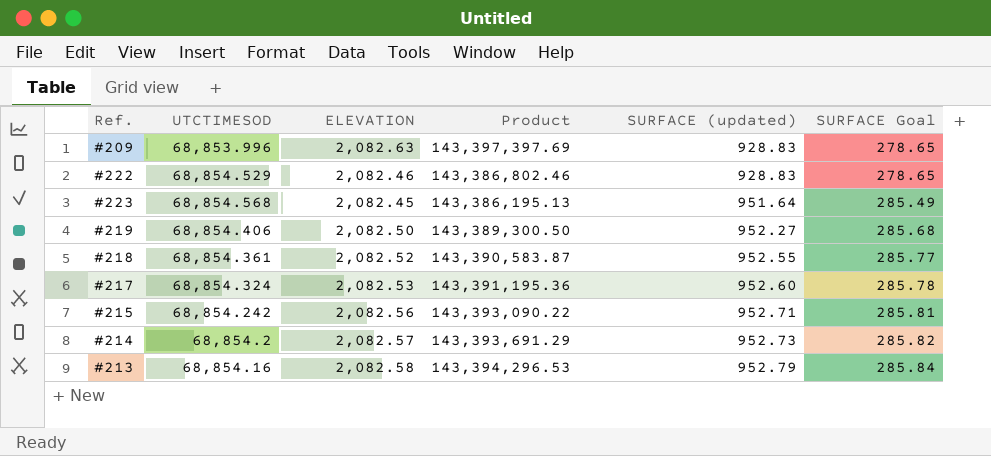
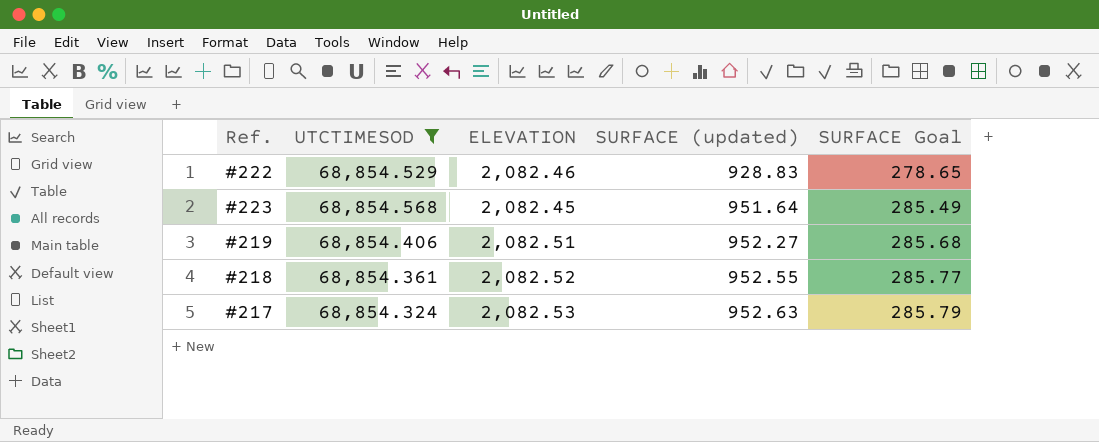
filter: none -> UTCTIMESOD >= 68,854.324
column Product | formula: [UTCTIMESOD] * [ELEVATION] -> none
#219 | ELEVATION: 2,082.50 -> 2,082.51
#217 | SURFACE (updated): 952.60 -> 952.63
#217 | SURFACE Goal: 285.78 -> 285.79

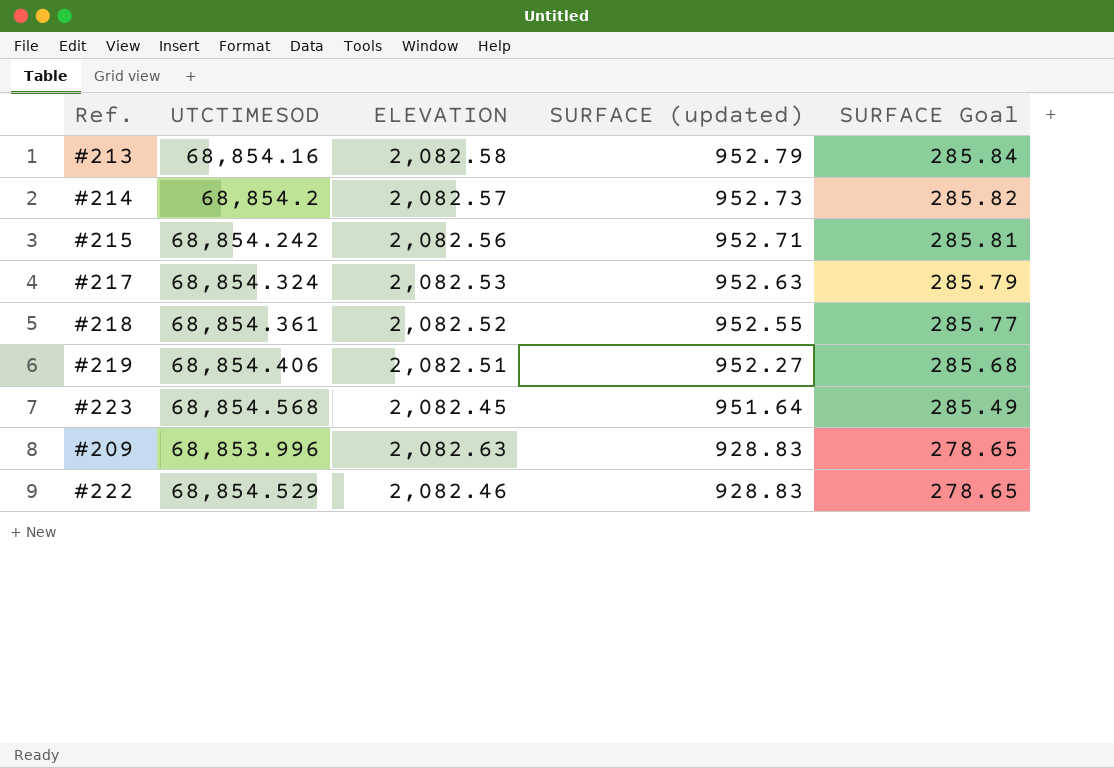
filter: UTCTIMESOD >= 68,854.324 -> none
row order: SURFACE (updated) ascending -> SURFACE (updated) descending

